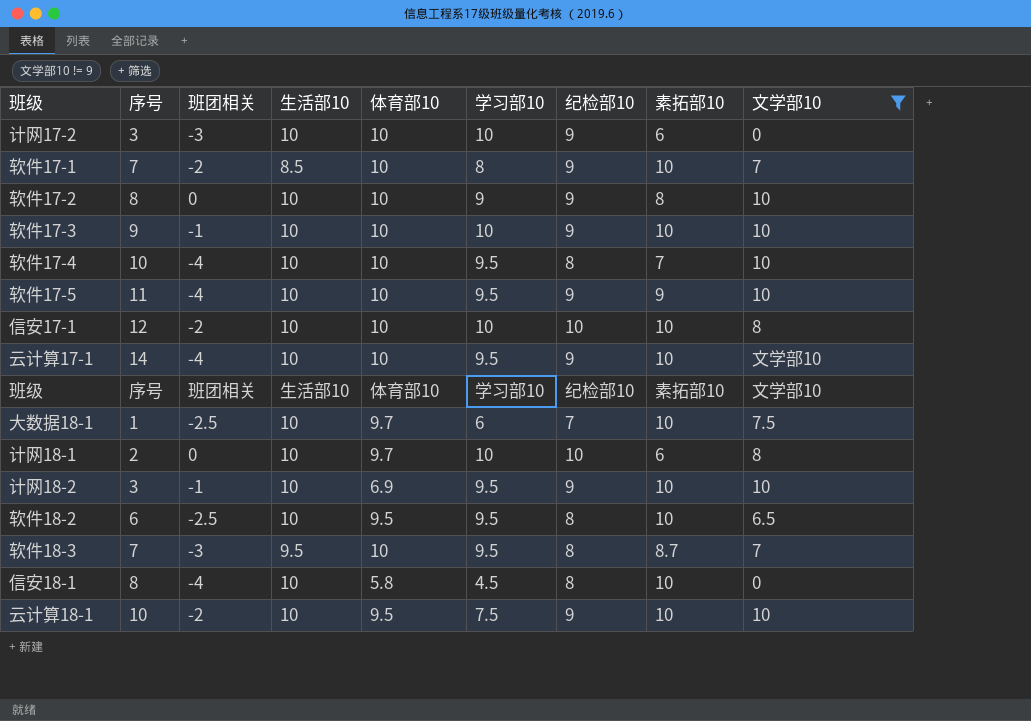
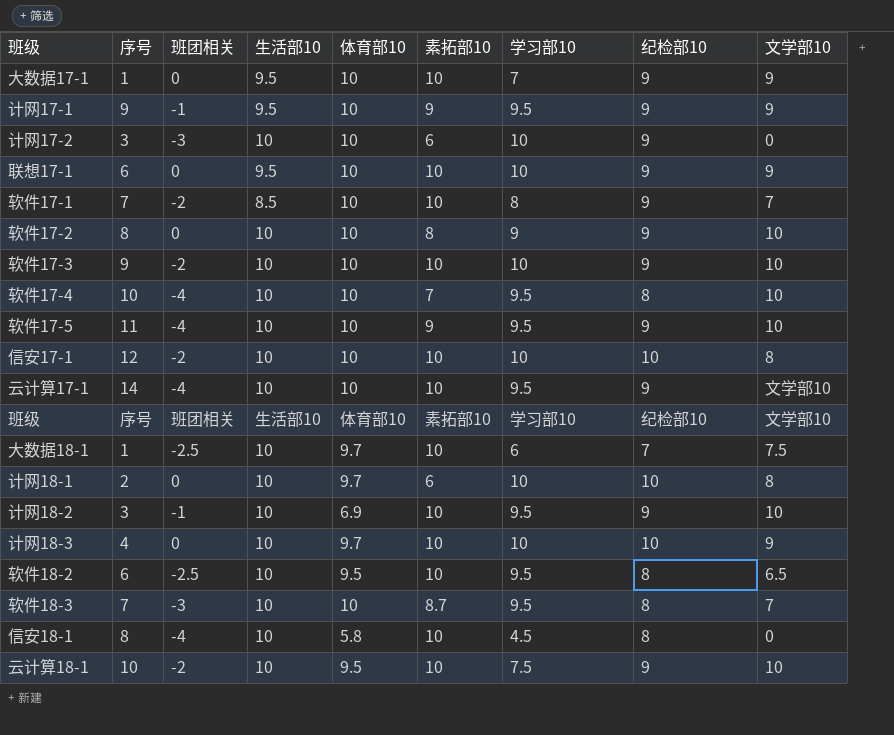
filter: 文学部10 != 9 -> none
column 素拓部10 | position: 8 -> 6
软件17-3 | 班团相关: -1 -> -2
软件18-3 | 生活部10: 9.5 -> 10

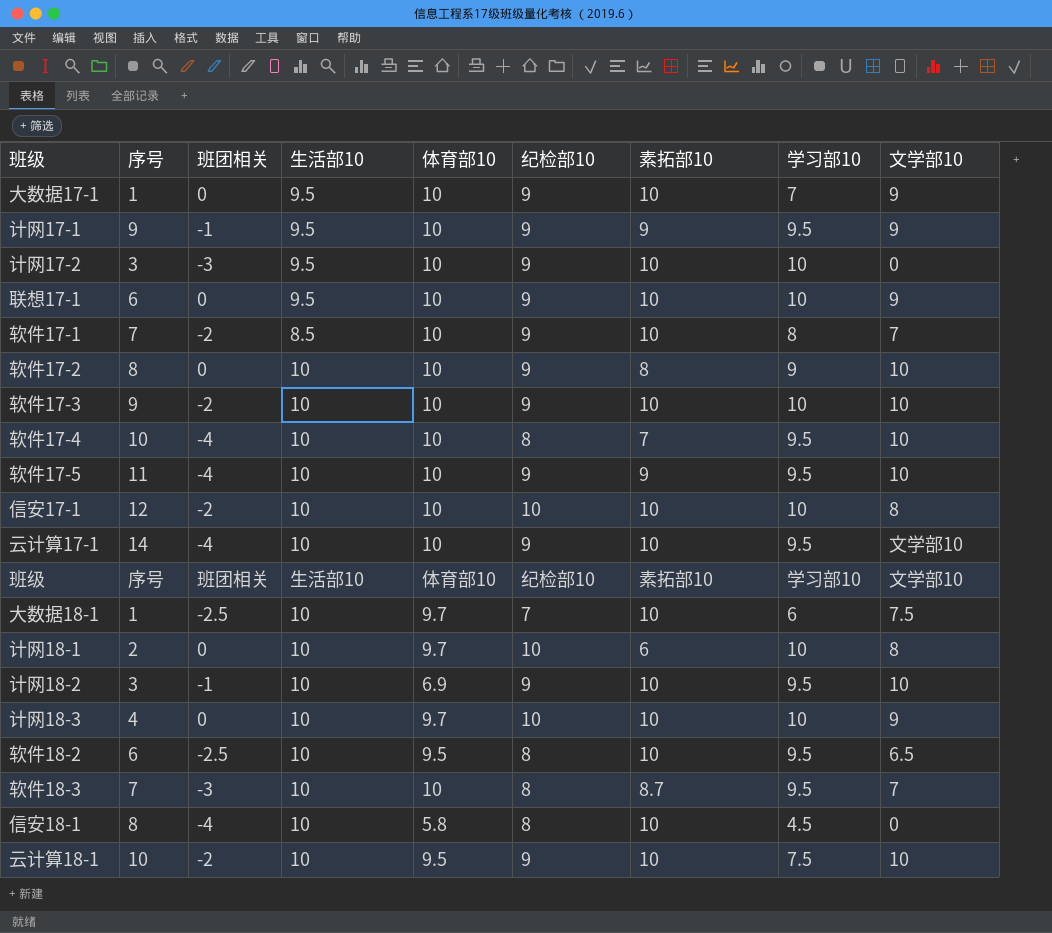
column 纪检部10 | position: 8 -> 6
计网17-2 | 生活部10: 10 -> 9.5
计网17-2 | 素拓部10: 6 -> 10

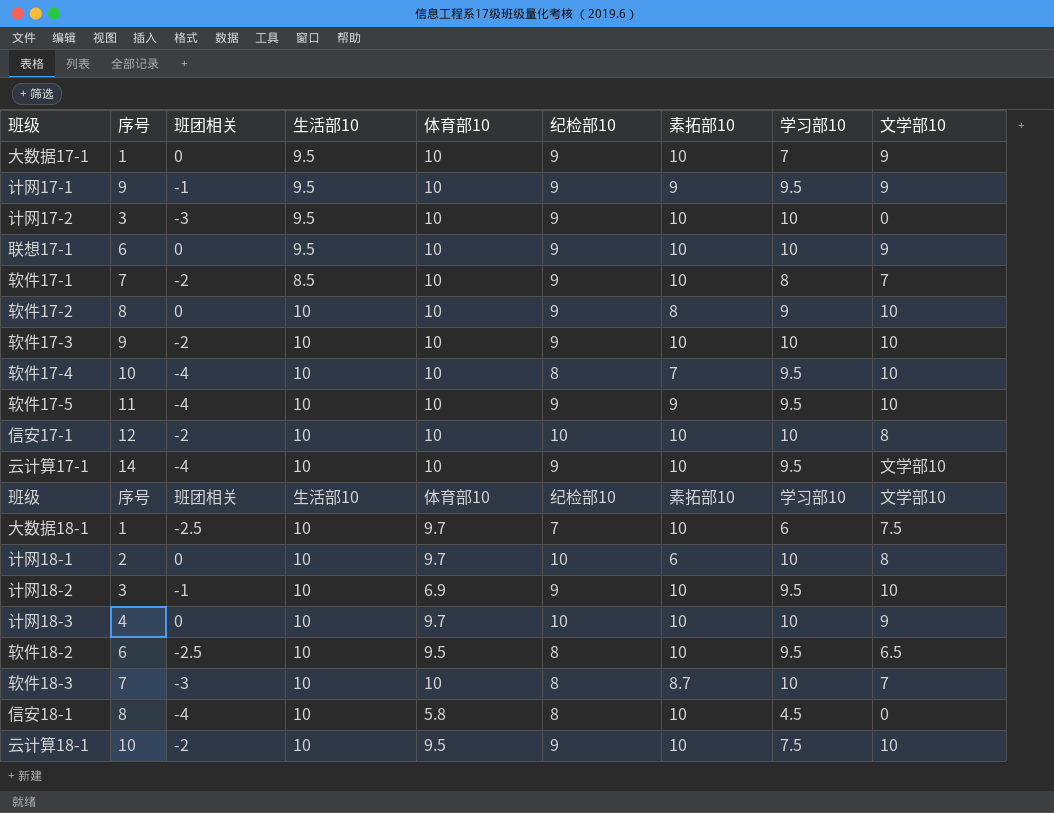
软件18-3 | 学习部10: 9.5 -> 10

